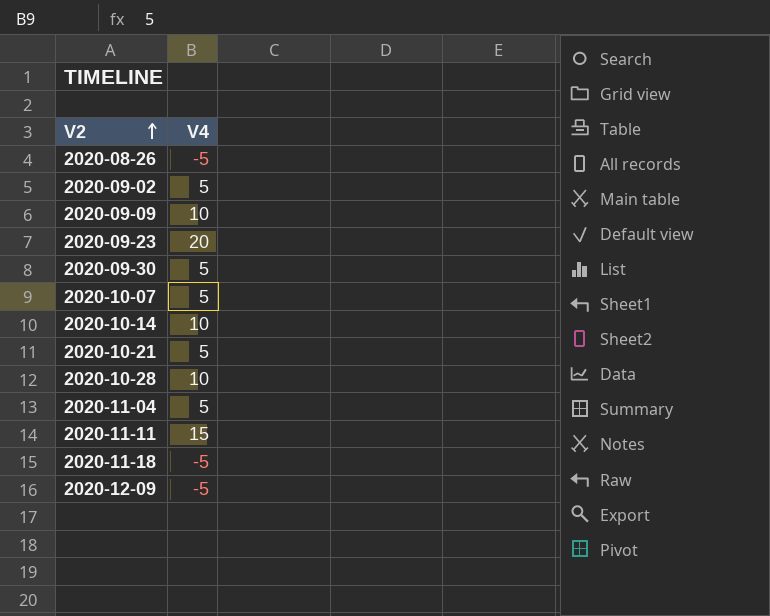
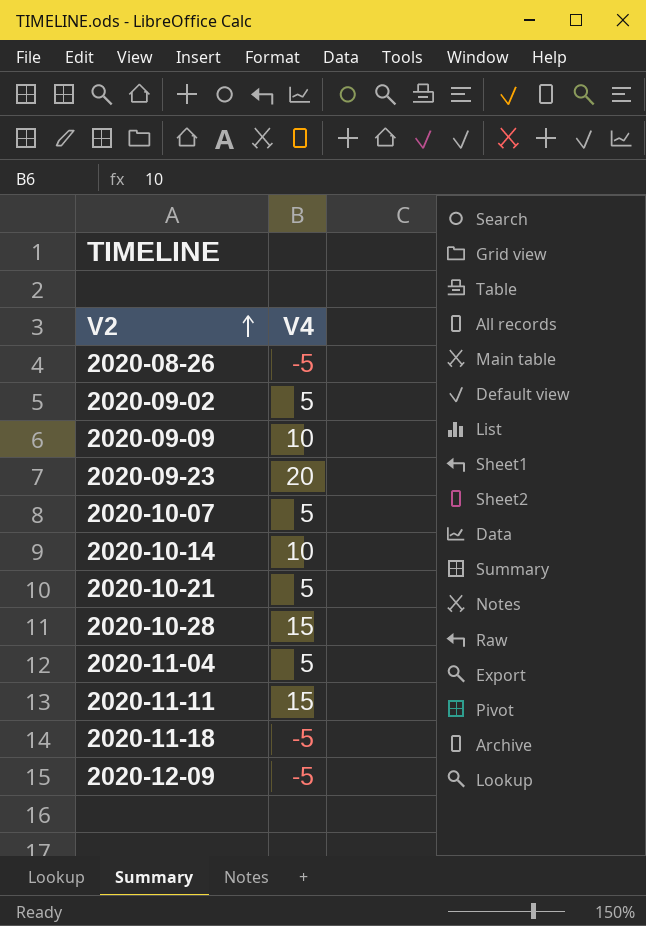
row 2020-09-30: 5 -> none
2020-10-28 | V4: 10 -> 15

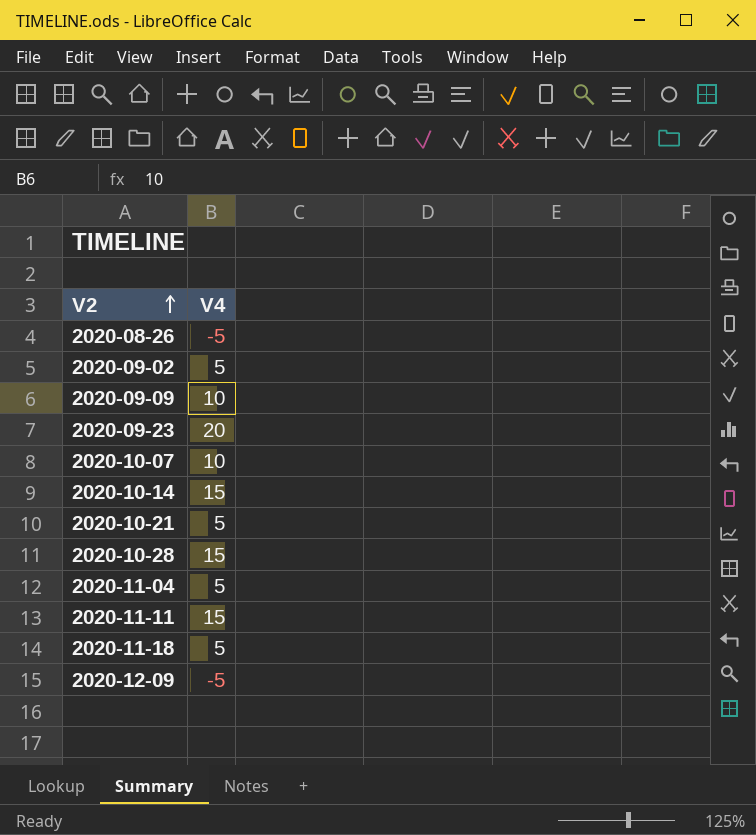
2020-10-07 | V4: 5 -> 10
2020-10-14 | V4: 10 -> 15
2020-11-18 | V4: -5 -> 5

